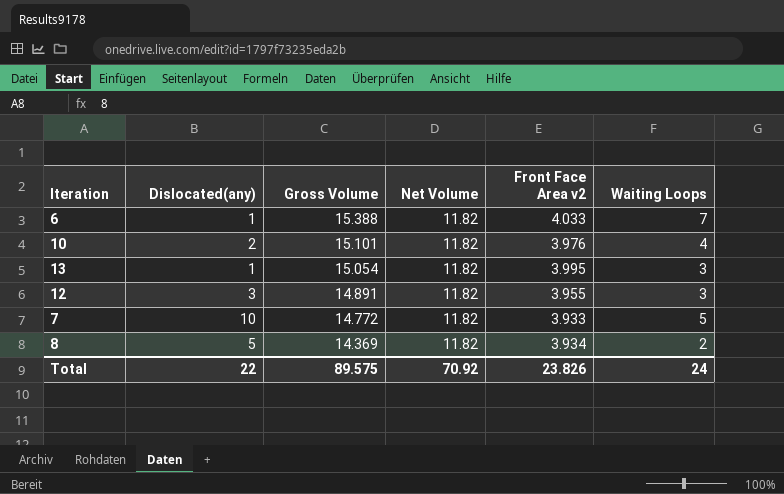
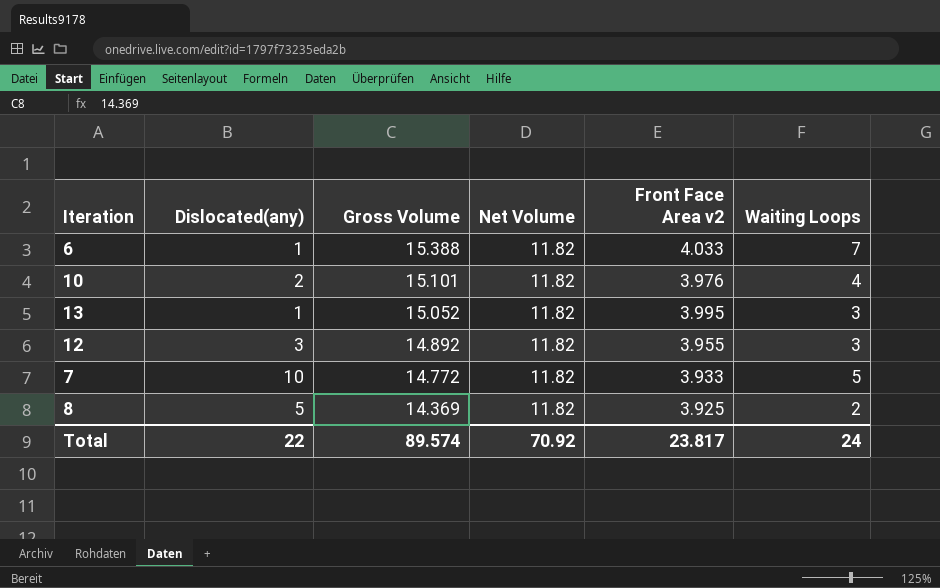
13 | Gross Volume: 15.054 -> 15.052
12 | Gross Volume: 14.891 -> 14.892
8 | Front Face Area v2: 3.934 -> 3.925
Total | Gross Volume: 89.575 -> 89.574
Total | Front Face Area v2: 23.826 -> 23.817

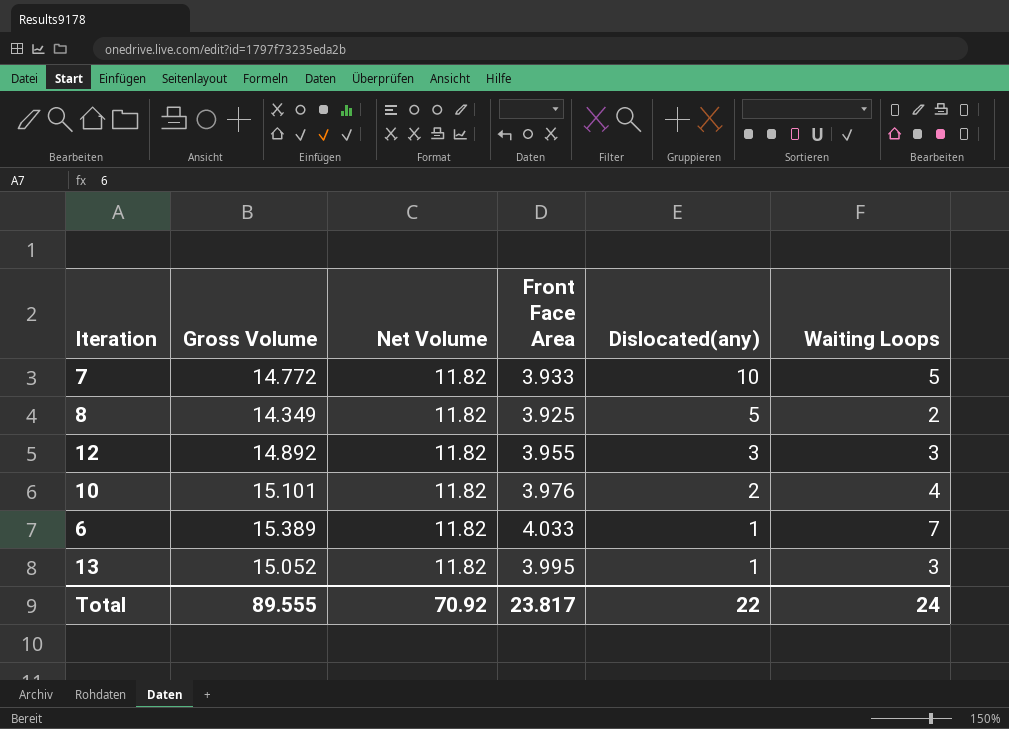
row order: Gross Volume descending -> Dislocated(any) descending
column name: Front Face Area v2 -> Front Face Area
column Dislocated(any) | position: 2 -> 5
8 | Gross Volume: 14.369 -> 14.349
6 | Gross Volume: 15.388 -> 15.389
Total | Gross Volume: 89.574 -> 89.555

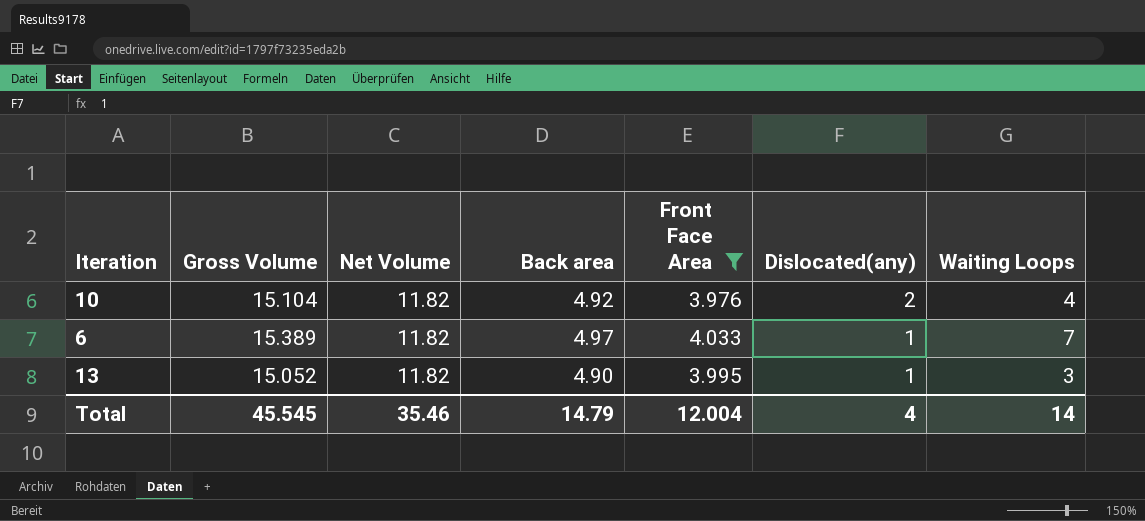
filter: none -> Front Face Area >= 3.976
column Back area | position: none -> 4
10 | Gross Volume: 15.101 -> 15.104
Total | Gross Volume: 89.555 -> 45.545
Total | Net Volume: 70.92 -> 35.46
Total | Front Face Area: 23.817 -> 12.004
Total | Dislocated(any): 22 -> 4
Total | Waiting Loops: 24 -> 14

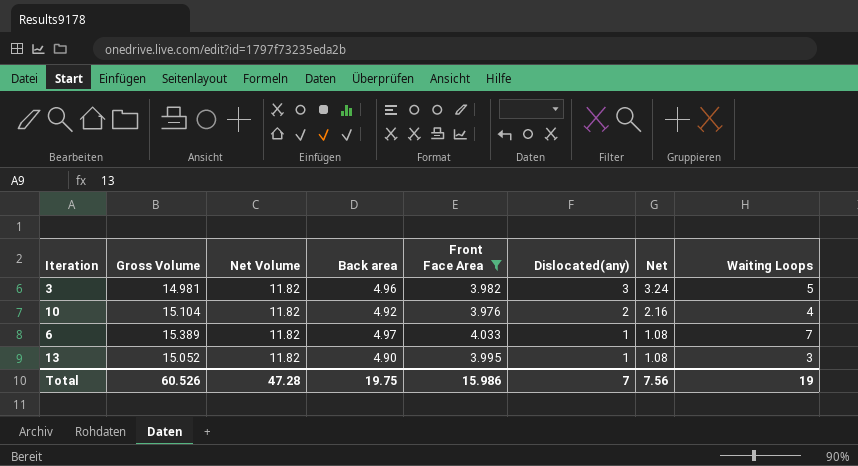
column Net | formula: none -> [Dislocated(any)] * 1.08
row 3: none -> 14.981 | 11.82 | 4.96 | 3.982 | 3 | 3.24 | 5
Total | Gross Volume: 45.545 -> 60.526
Total | Net Volume: 35.46 -> 47.28
Total | Back area: 14.79 -> 19.75
Total | Front Face Area: 12.004 -> 15.986
Total | Dislocated(any): 4 -> 7
Total | Waiting Loops: 14 -> 19

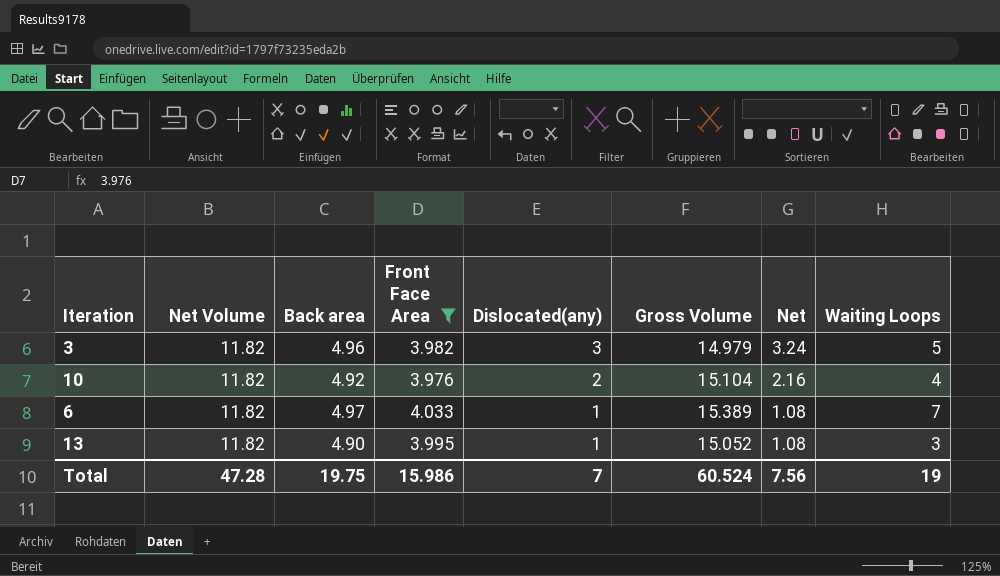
column Gross Volume | position: 2 -> 6
3 | Gross Volume: 14.981 -> 14.979
Total | Gross Volume: 60.526 -> 60.524

